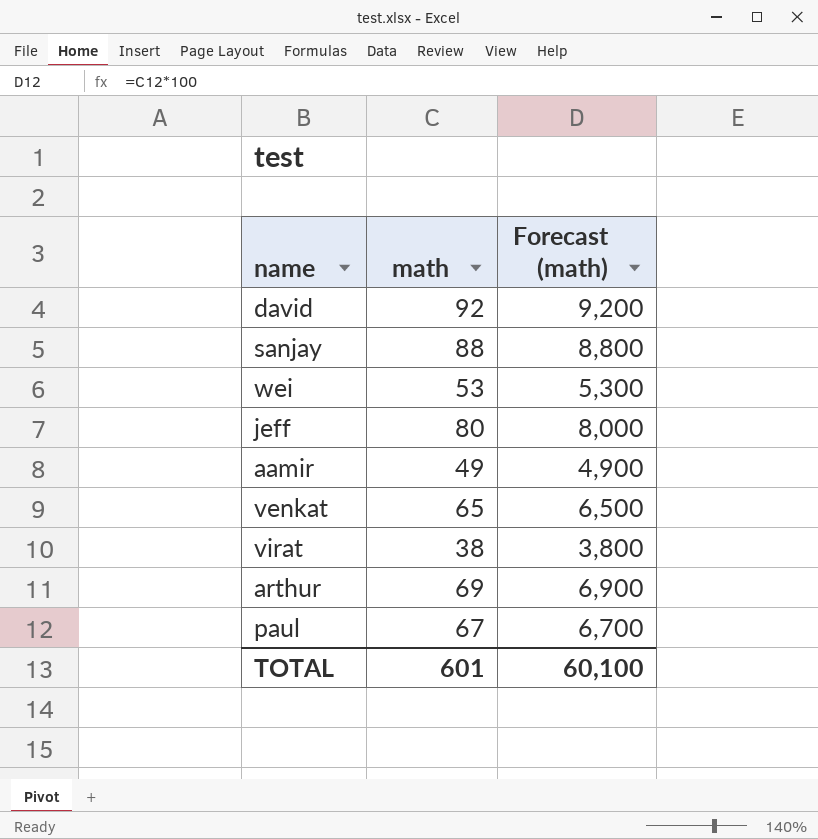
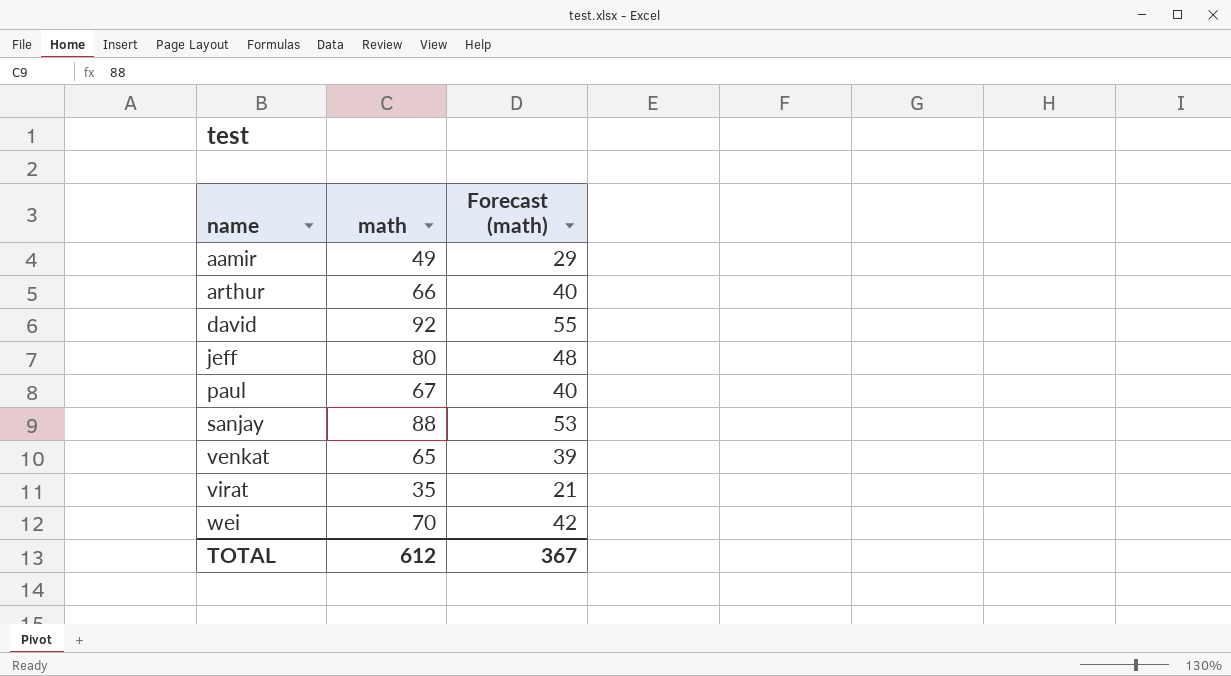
row order: none -> name ascending
column Forecast (math) | formula: [math] * 100 -> [math] * 0.6
arthur | math: 69 -> 66
virat | math: 38 -> 35
wei | math: 53 -> 70
TOTAL | math: 601 -> 612
TOTAL | Forecast (math): 60,100 -> 367

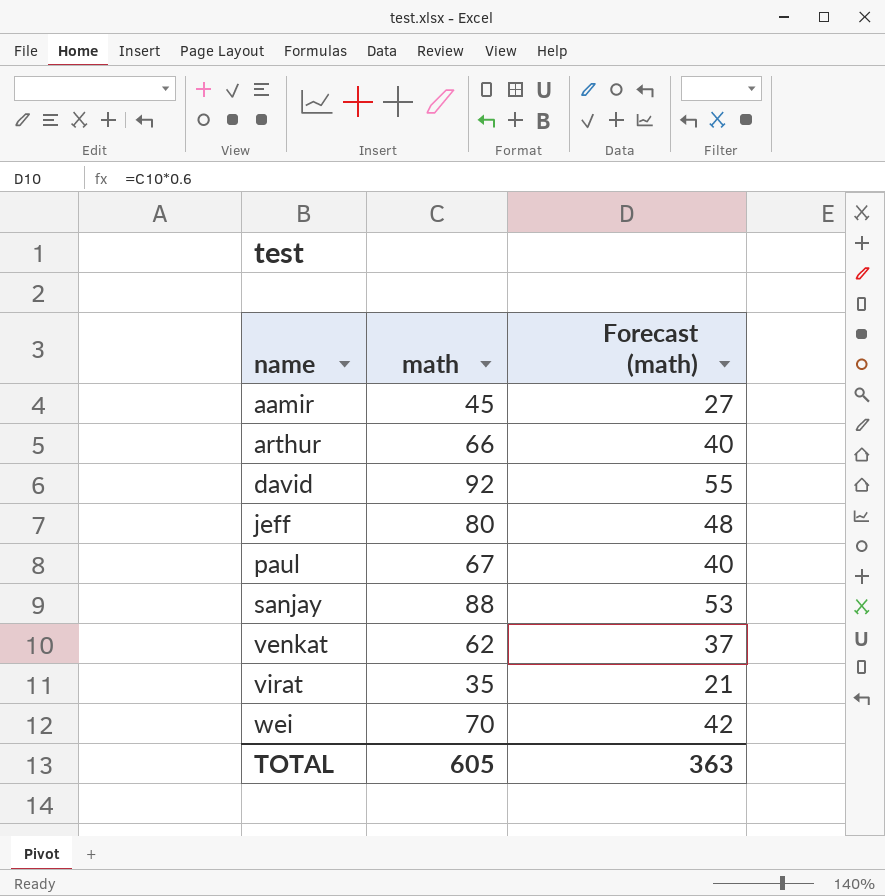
aamir | math: 49 -> 45
aamir | Forecast (math): 29 -> 27
venkat | math: 65 -> 62
venkat | Forecast (math): 39 -> 37
TOTAL | math: 612 -> 605
TOTAL | Forecast (math): 367 -> 363

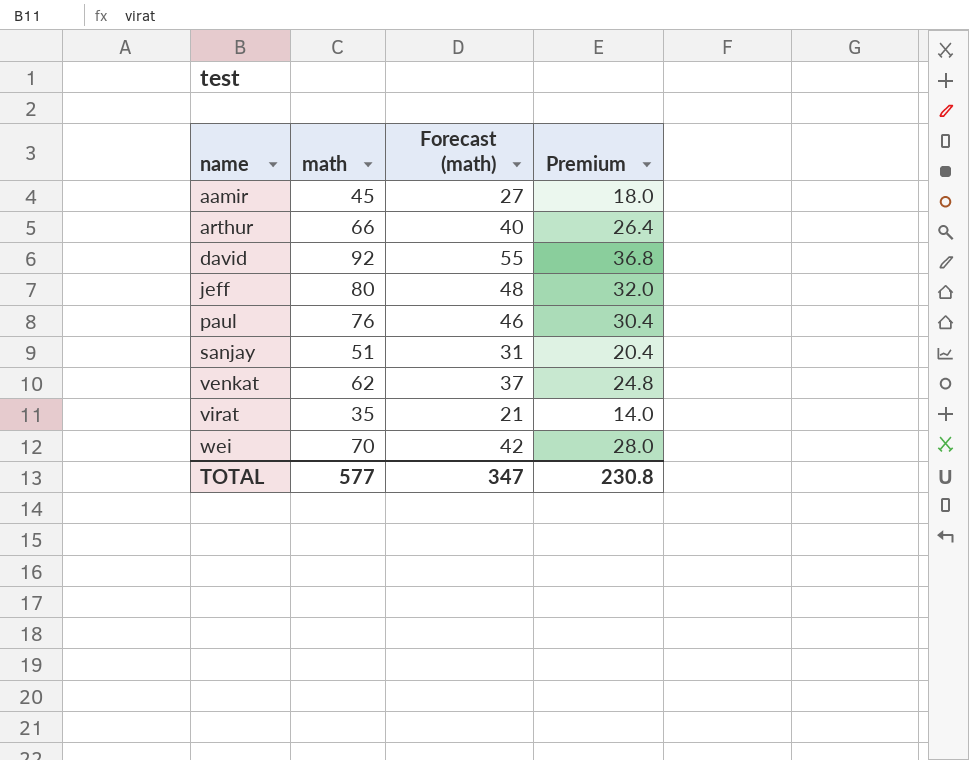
column Premium | formula: none -> [math] * 0.4
paul | math: 67 -> 76
paul | Forecast (math): 40 -> 46
sanjay | math: 88 -> 51
sanjay | Forecast (math): 53 -> 31
TOTAL | math: 605 -> 577
TOTAL | Forecast (math): 363 -> 347

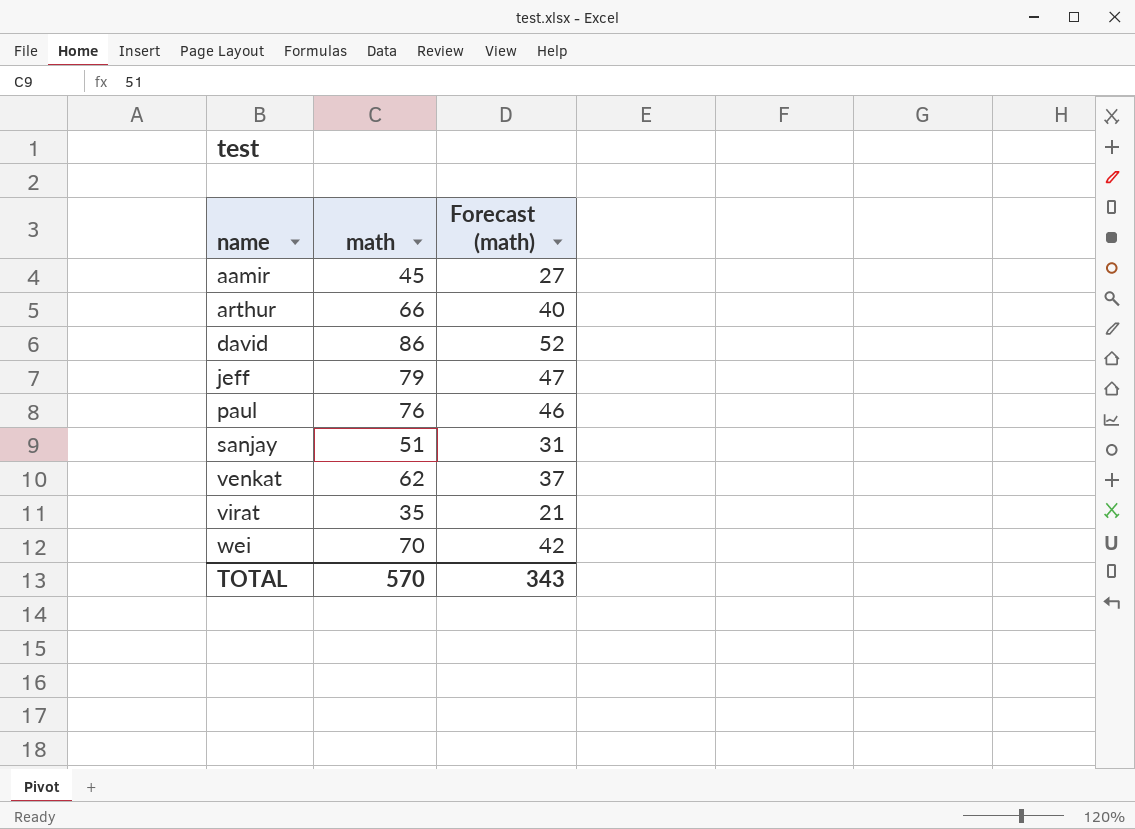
column Premium | formula: [math] * 0.4 -> none
david | math: 92 -> 86
david | Forecast (math): 55 -> 52
jeff | math: 80 -> 79
jeff | Forecast (math): 48 -> 47
TOTAL | math: 577 -> 570
TOTAL | Forecast (math): 347 -> 343

